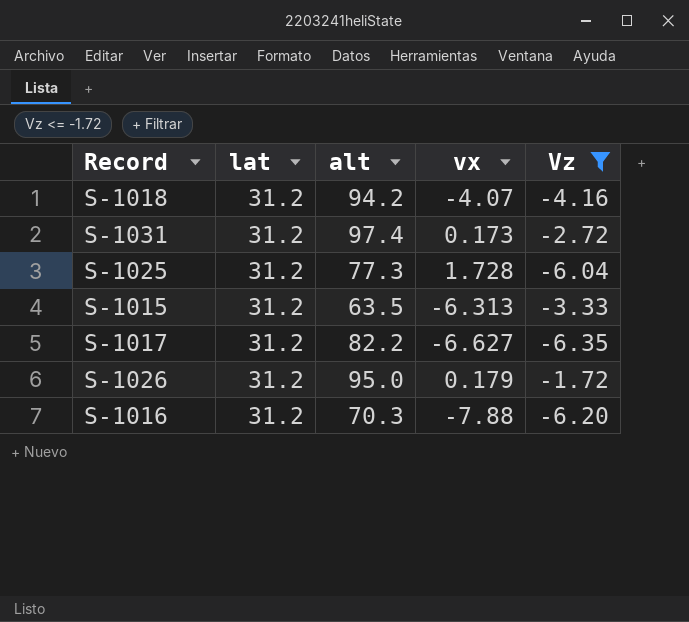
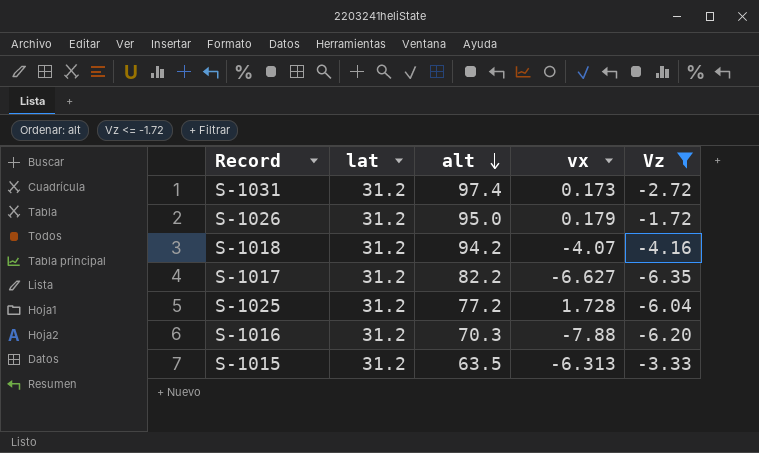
row order: none -> alt descending
S-1025 | alt: 77.3 -> 77.2

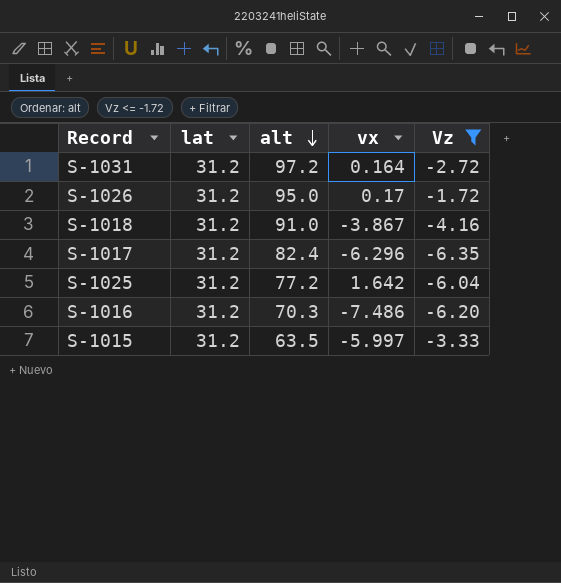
S-1031 | alt: 97.4 -> 97.2
S-1031 | vx: 0.173 -> 0.164
S-1026 | vx: 0.179 -> 0.17
S-1018 | alt: 94.2 -> 91.0
S-1018 | vx: -4.07 -> -3.867
S-1017 | alt: 82.2 -> 82.4
S-1017 | vx: -6.627 -> -6.296
S-1025 | vx: 1.728 -> 1.642
S-1016 | vx: -7.88 -> -7.486
S-1015 | vx: -6.313 -> -5.997

